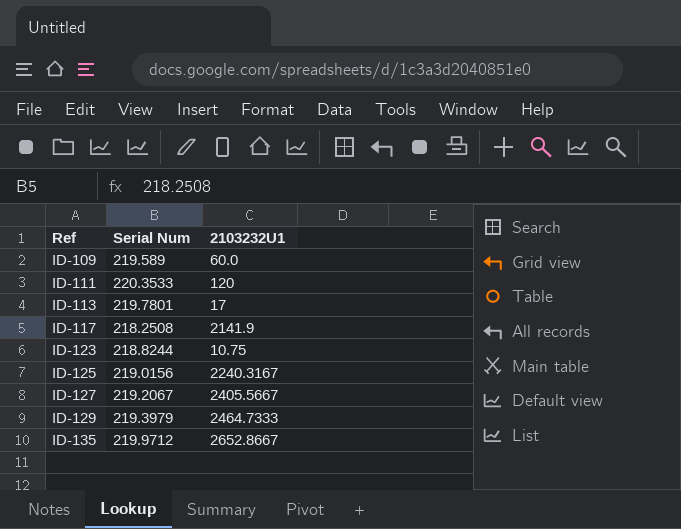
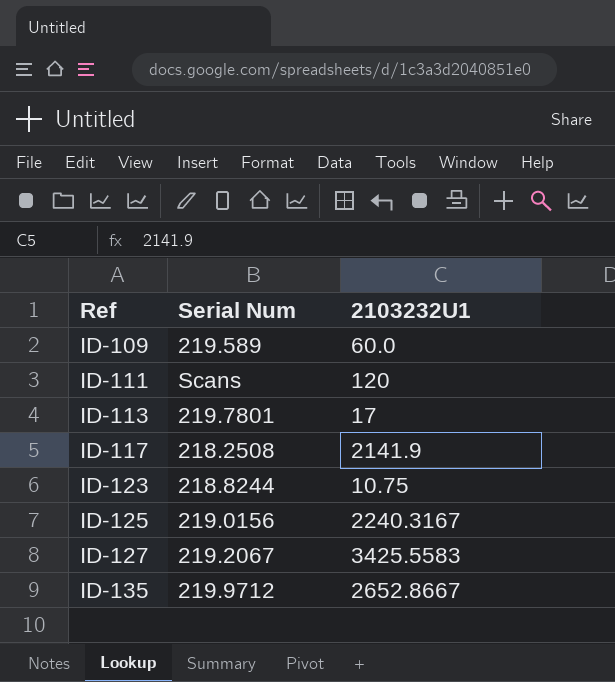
row ID-129: 219.3979 | 2464.7333 -> none
ID-111 | Serial Num: 220.3533 -> Scans
ID-127 | 2103232U1: 2405.5667 -> 3425.5583

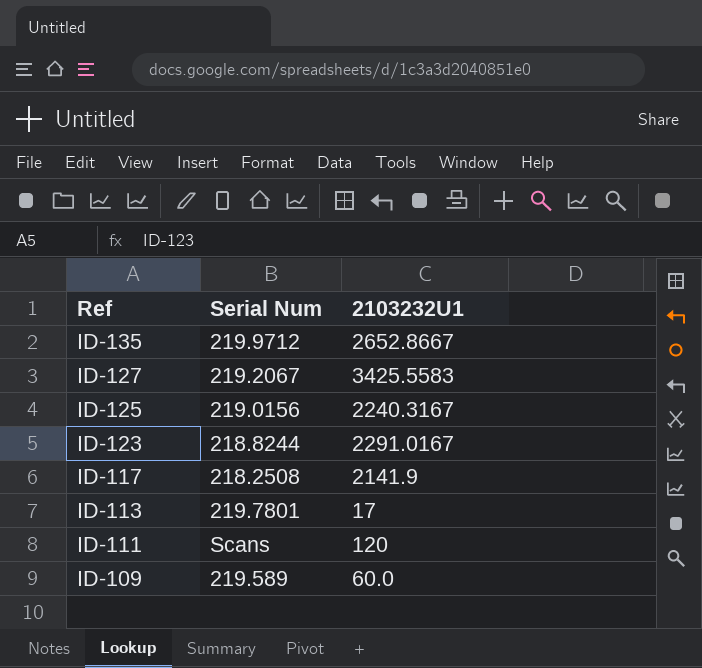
row order: Ref ascending -> Ref descending
ID-123 | 2103232U1: 10.75 -> 2291.0167

